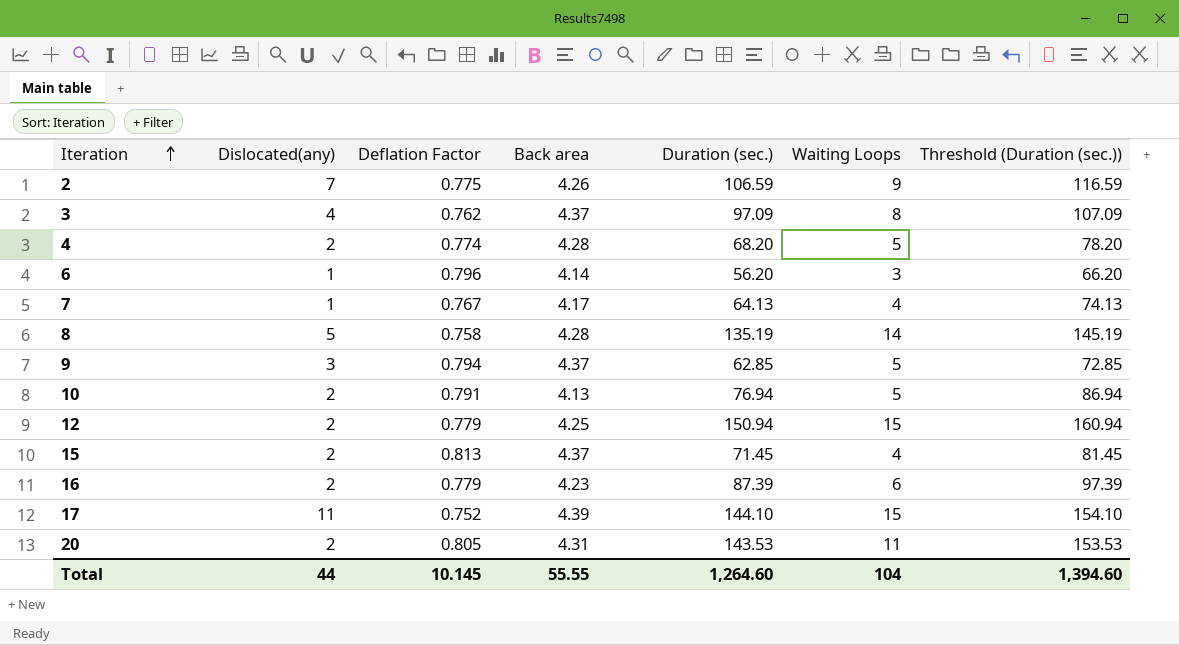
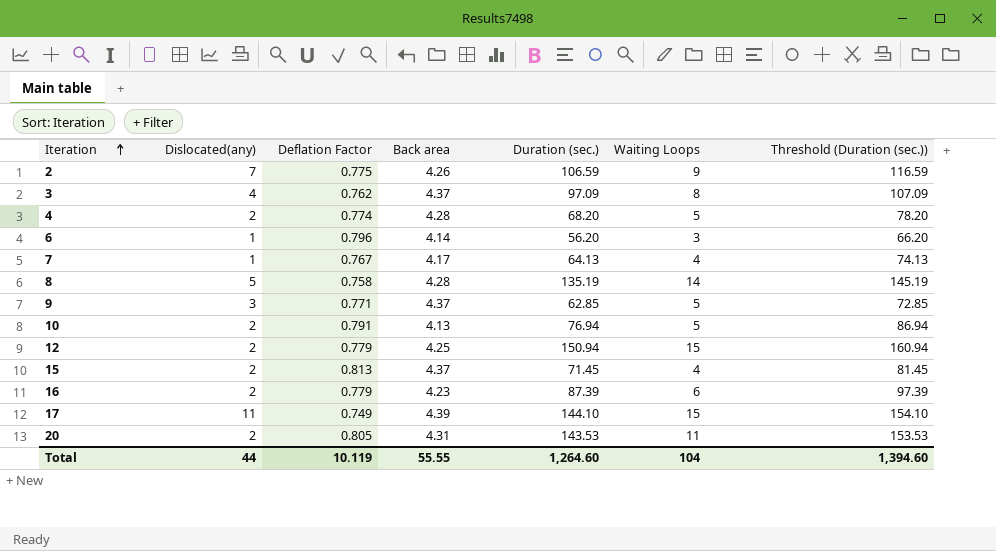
9 | Deflation Factor: 0.794 -> 0.771
17 | Deflation Factor: 0.752 -> 0.749
Total | Deflation Factor: 10.145 -> 10.119

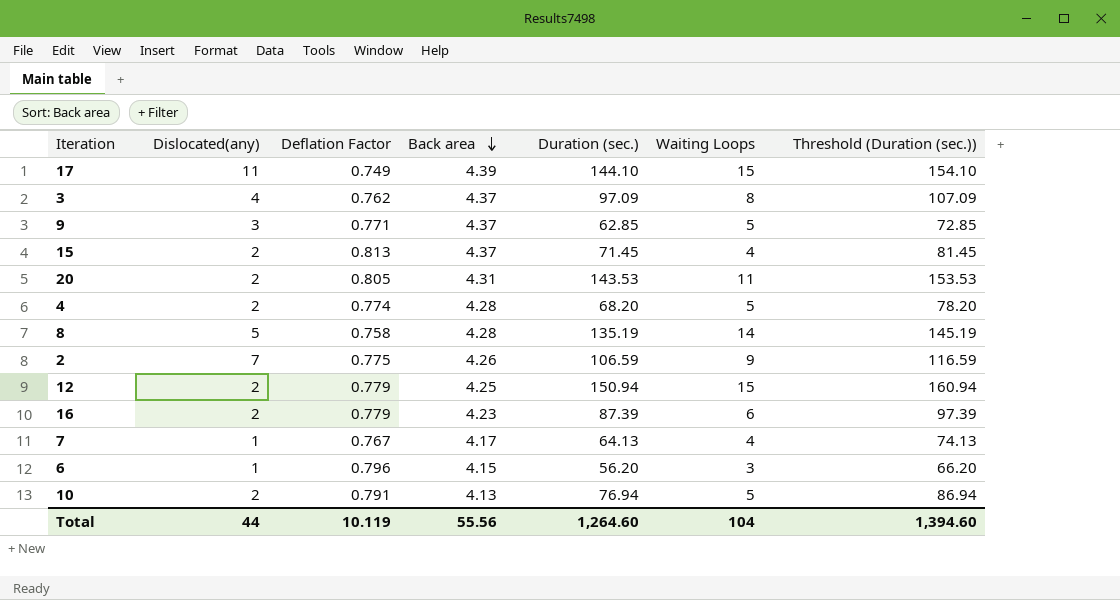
row order: Iteration ascending -> Back area descending
6 | Back area: 4.14 -> 4.15
Total | Back area: 55.55 -> 55.56

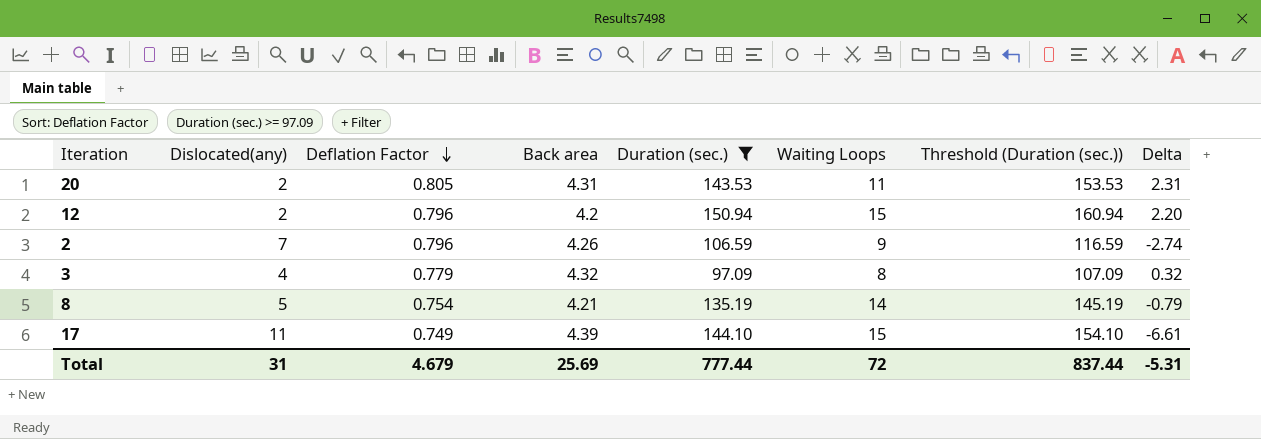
filter: none -> Duration (sec.) >= 97.09
row order: Back area descending -> Deflation Factor descending
column Delta | formula: none -> [Back area] - [Dislocated(any)]
12 | Deflation Factor: 0.779 -> 0.796
12 | Back area: 4.25 -> 4.2
2 | Deflation Factor: 0.775 -> 0.796
3 | Deflation Factor: 0.762 -> 0.779
3 | Back area: 4.37 -> 4.32
8 | Deflation Factor: 0.758 -> 0.754
8 | Back area: 4.28 -> 4.21
Total | Dislocated(any): 44 -> 31
Total | Deflation Factor: 10.119 -> 4.679
Total | Back area: 55.56 -> 25.69
Total | Duration (sec.): 1,264.60 -> 777.44
Total | Waiting Loops: 104 -> 72
Total | Threshold (Duration (sec.)): 1,394.60 -> 837.44

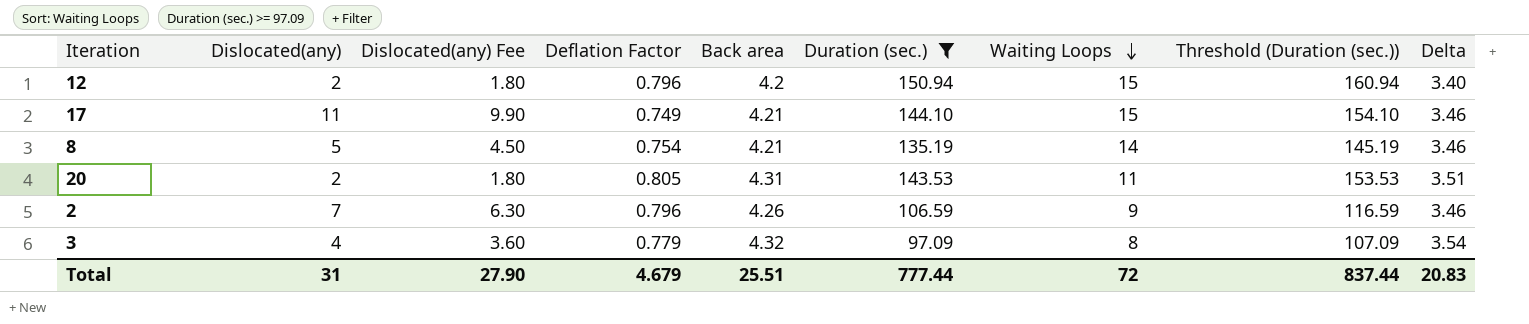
row order: Deflation Factor descending -> Waiting Loops descending
column Dislocated(any) Fee | formula: none -> [Dislocated(any)] * 0.9
column Delta | formula: [Back area] - [Dislocated(any)] -> [Back area] - [Deflation Factor]
17 | Back area: 4.39 -> 4.21
Total | Back area: 25.69 -> 25.51
Total | Delta: -5.31 -> 20.83

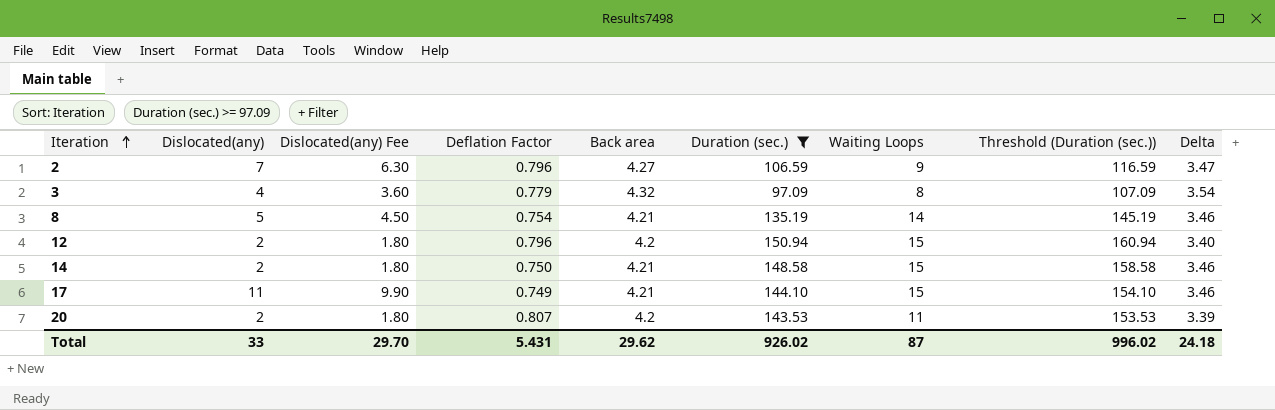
row order: Waiting Loops descending -> Iteration ascending
2 | Back area: 4.26 -> 4.27
2 | Delta: 3.46 -> 3.47
row 14: none -> 2 | 1.80 | 0.750 | 4.21 | 148.58 | 15 | 158.58 | 3.46
20 | Deflation Factor: 0.805 -> 0.807
20 | Back area: 4.31 -> 4.2
20 | Delta: 3.51 -> 3.39
Total | Dislocated(any): 31 -> 33
Total | Dislocated(any) Fee: 27.90 -> 29.70
Total | Deflation Factor: 4.679 -> 5.431
Total | Back area: 25.51 -> 29.62
Total | Duration (sec.): 777.44 -> 926.02
Total | Waiting Loops: 72 -> 87
Total | Threshold (Duration (sec.)): 837.44 -> 996.02
Total | Delta: 20.83 -> 24.18

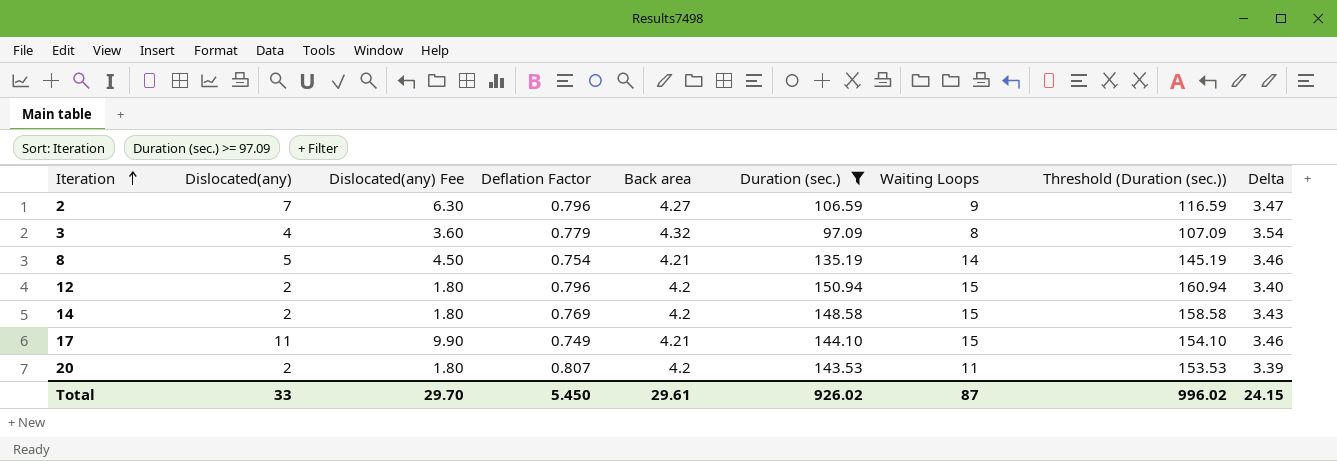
14 | Deflation Factor: 0.750 -> 0.769
14 | Back area: 4.21 -> 4.2
14 | Delta: 3.46 -> 3.43
Total | Deflation Factor: 5.431 -> 5.450
Total | Back area: 29.62 -> 29.61
Total | Delta: 24.18 -> 24.15

